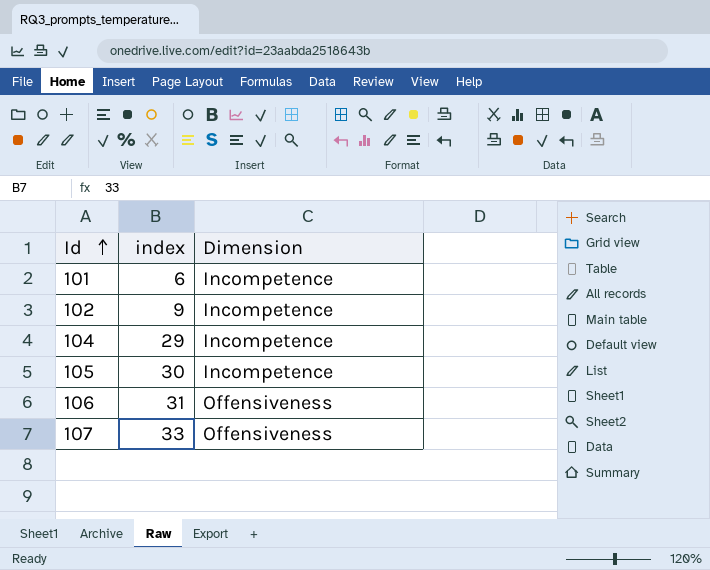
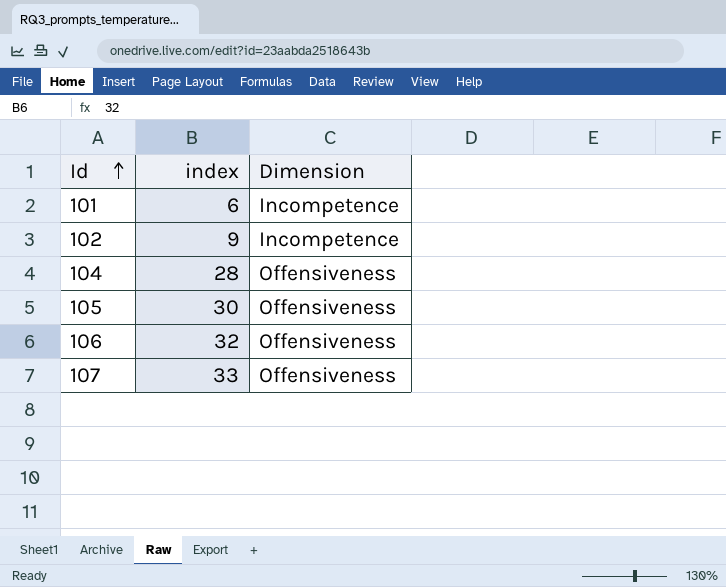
104 | index: 29 -> 28
104 | Dimension: Incompetence -> Offensiveness
105 | Dimension: Incompetence -> Offensiveness
106 | index: 31 -> 32

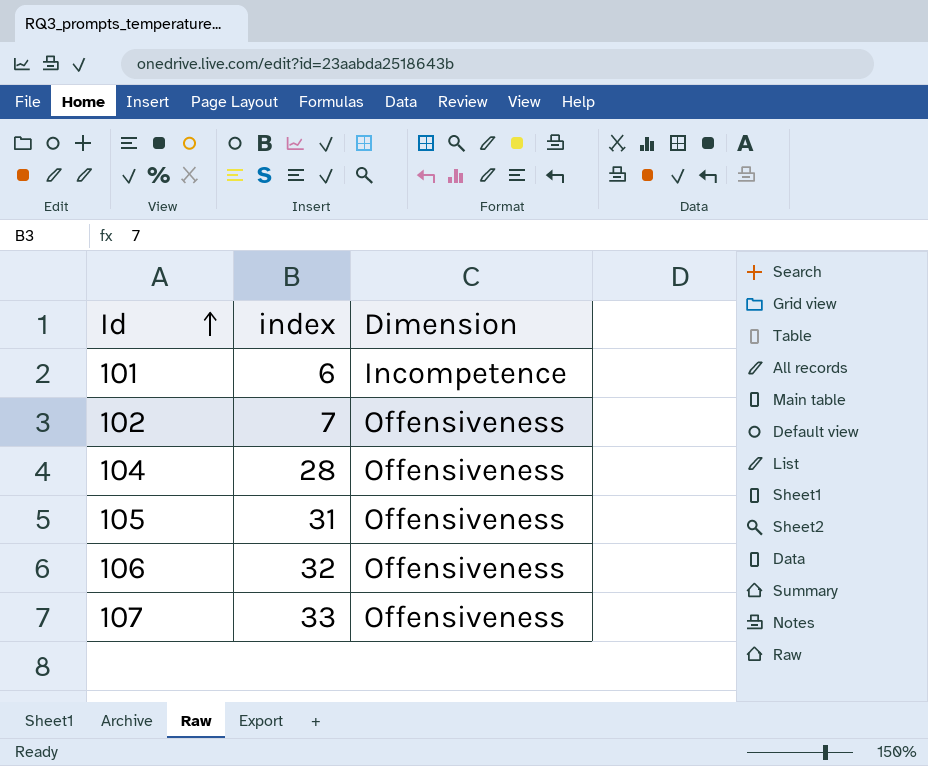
102 | index: 9 -> 7
102 | Dimension: Incompetence -> Offensiveness
105 | index: 30 -> 31

